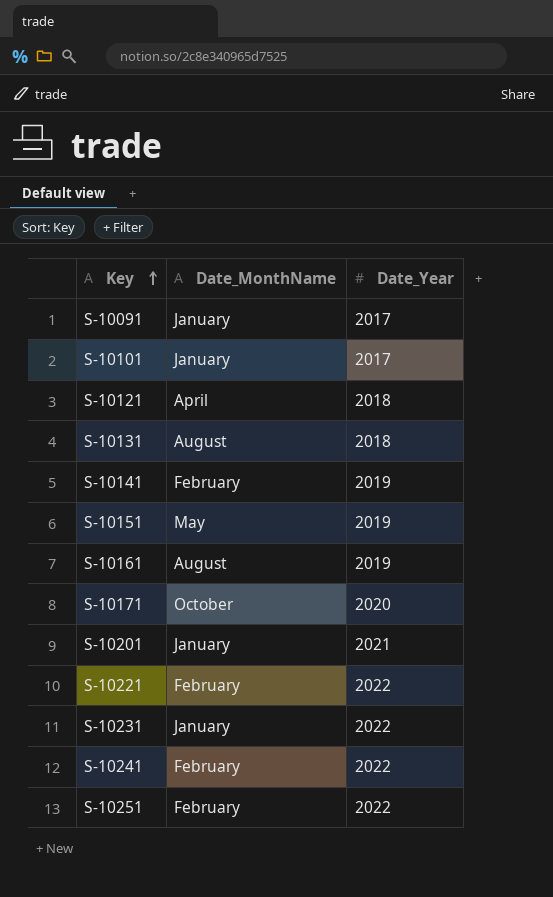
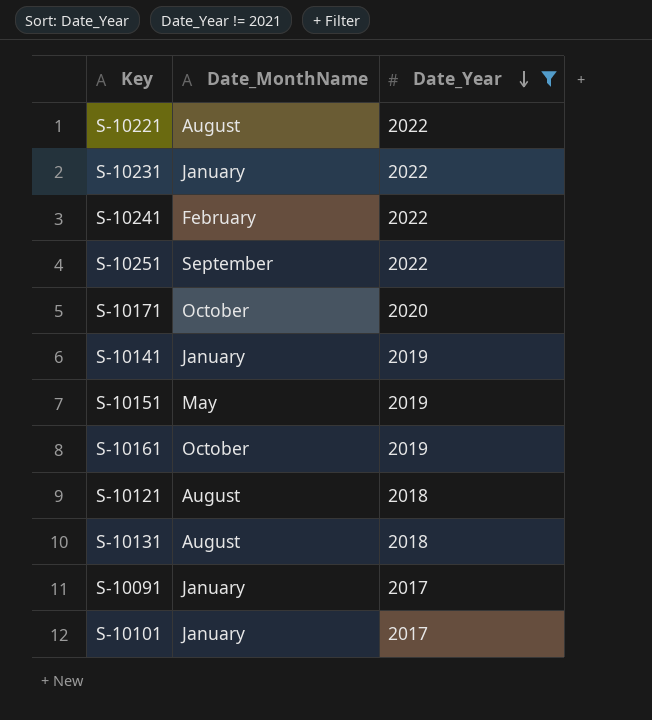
filter: none -> Date_Year != 2021
row order: Key ascending -> Date_Year descending
S-10221 | Date_MonthName: February -> August
S-10251 | Date_MonthName: February -> September
S-10141 | Date_MonthName: February -> January
S-10161 | Date_MonthName: August -> October
S-10121 | Date_MonthName: April -> August

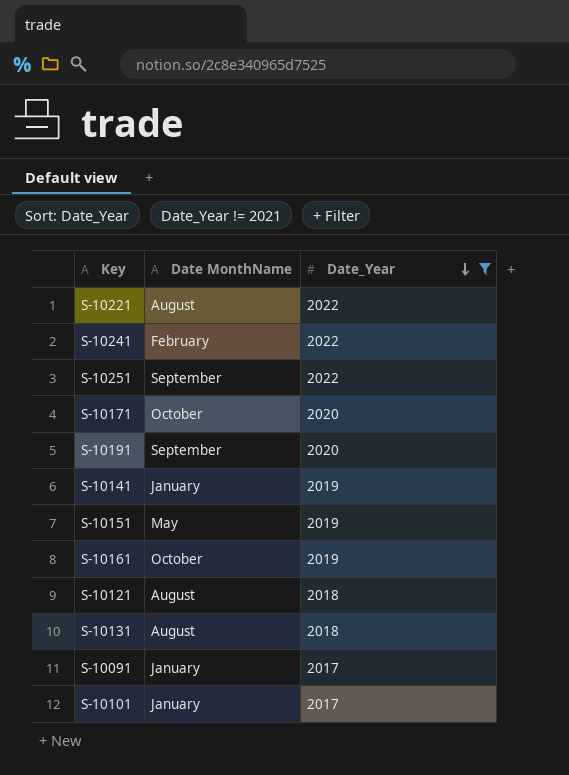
column name: Date_MonthName -> Date MonthName
row S-10231: January | 2022 -> none
row S-10191: none -> September | 2020

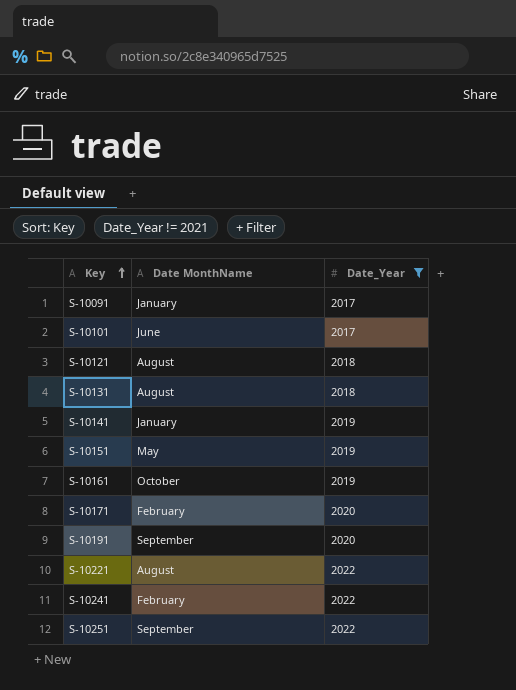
row order: Date_Year descending -> Key ascending
S-10101 | Date MonthName: January -> June
S-10171 | Date MonthName: October -> February

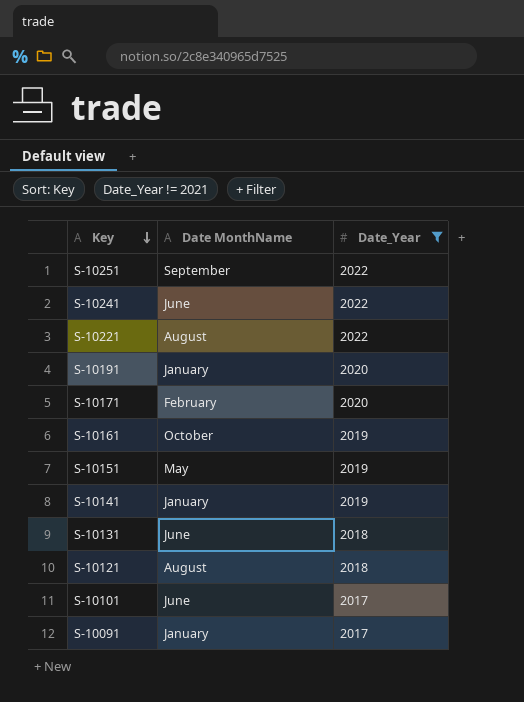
row order: Key ascending -> Key descending
S-10241 | Date MonthName: February -> June
S-10191 | Date MonthName: September -> January
S-10131 | Date MonthName: August -> June

